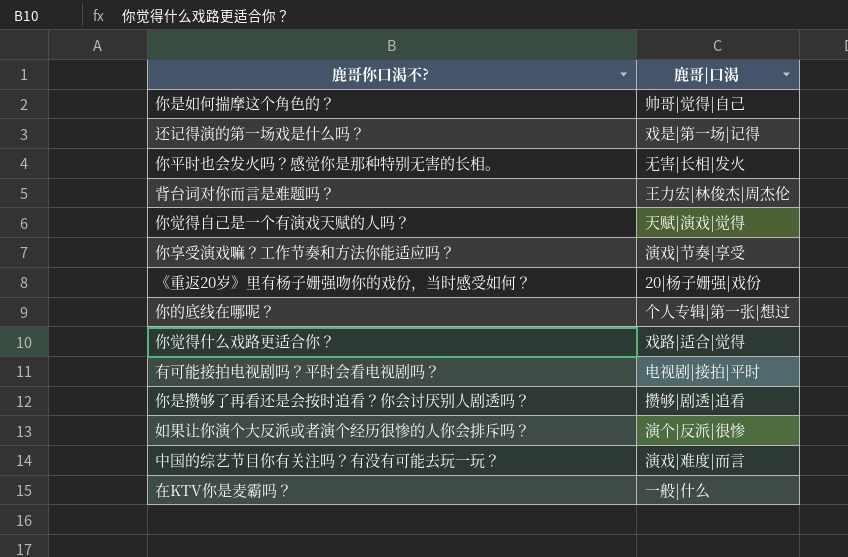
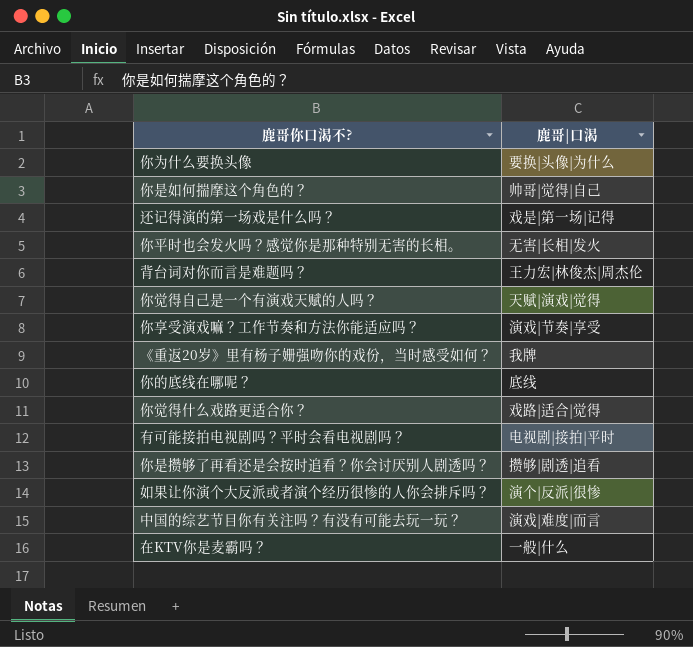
row 你为什么要换头像: none -> 要换|头像|为什么
《重返20岁》里有杨子姗强吻你的戏份，当时感受如何？ | 鹿哥|口渴: 20|杨子姗强|戏份 -> 我牌
你的底线在哪呢？ | 鹿哥|口渴: 个人专辑|第一张|想过 -> 底线

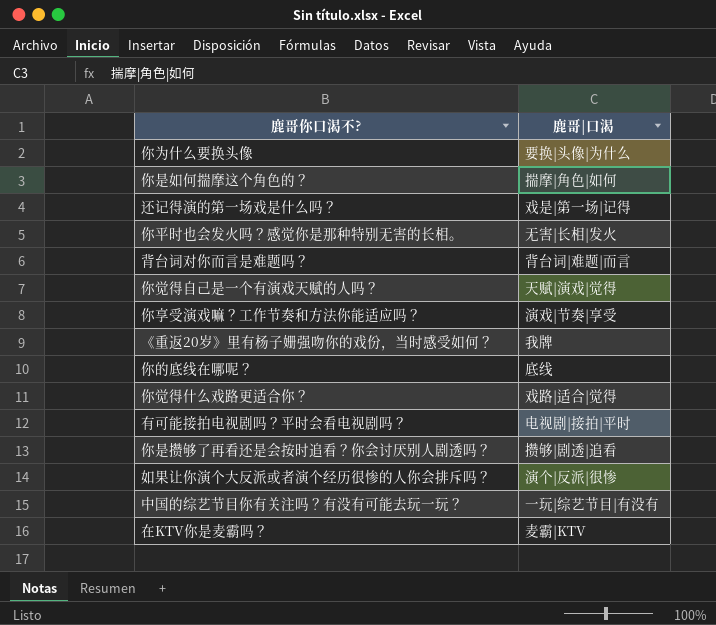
你是如何揣摩这个角色的？ | 鹿哥|口渴: 帅哥|觉得|自己 -> 揣摩|角色|如何
背台词对你而言是难题吗？ | 鹿哥|口渴: 王力宏|林俊杰|周杰伦 -> 背台词|难题|而言
中国的综艺节目你有关注吗？有没有可能去玩一玩？ | 鹿哥|口渴: 演戏|难度|而言 -> 一玩|综艺节目|有没有
在KTV你是麦霸吗？ | 鹿哥|口渴: 一般|什么 -> 麦霸|KTV

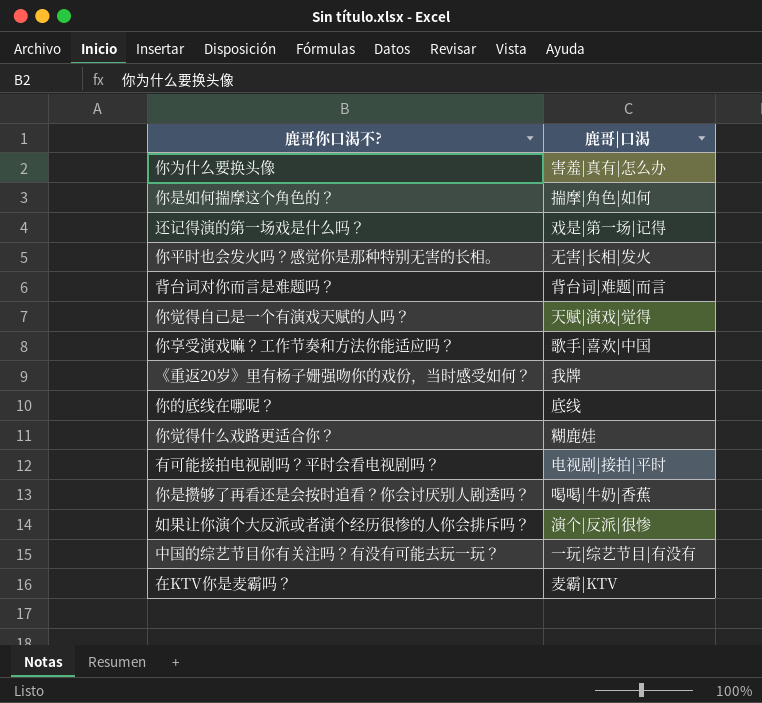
你为什么要换头像 | 鹿哥|口渴: 要换|头像|为什么 -> 害羞|真有|怎么办
你享受演戏嘛？工作节奏和方法你能适应吗？ | 鹿哥|口渴: 演戏|节奏|享受 -> 歌手|喜欢|中国
你觉得什么戏路更适合你？ | 鹿哥|口渴: 戏路|适合|觉得 -> 糊鹿娃
你是攒够了再看还是会按时追看？你会讨厌别人剧透吗？ | 鹿哥|口渴: 攒够|剧透|追看 -> 喝喝|牛奶|香蕉

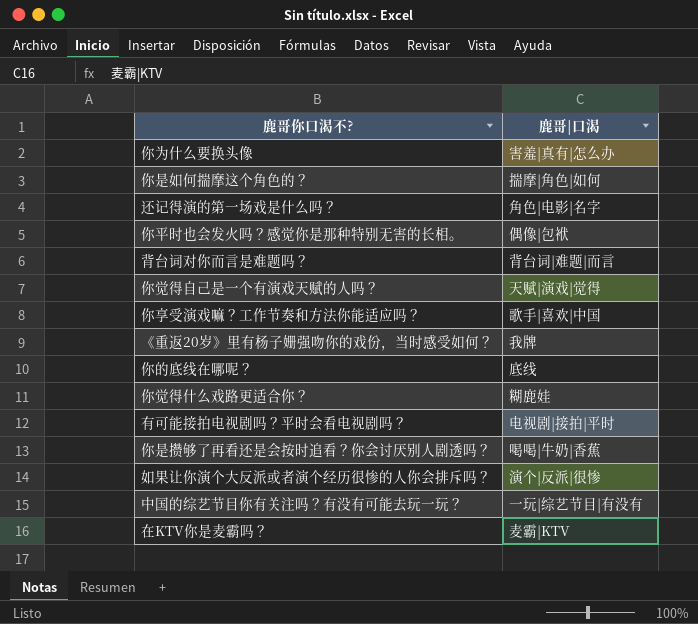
还记得演的第一场戏是什么吗？ | 鹿哥|口渴: 戏是|第一场|记得 -> 角色|电影|名字
你平时也会发火吗？感觉你是那种特别无害的长相。 | 鹿哥|口渴: 无害|长相|发火 -> 偶像|包袱

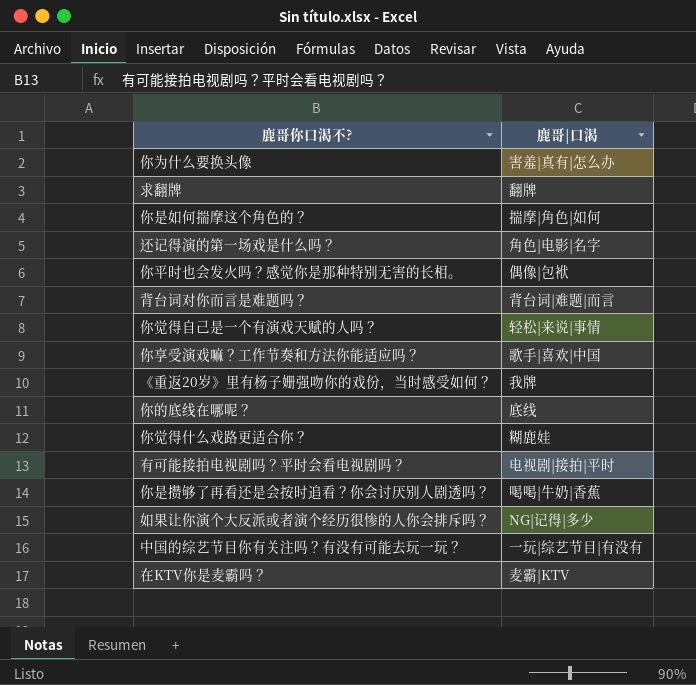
row 求翻牌: none -> 翻牌
你觉得自己是一个有演戏天赋的人吗？ | 鹿哥|口渴: 天赋|演戏|觉得 -> 轻松|来说|事情
如果让你演个大反派或者演个经历很惨的人你会排斥吗？ | 鹿哥|口渴: 演个|反派|很惨 -> NG|记得|多少

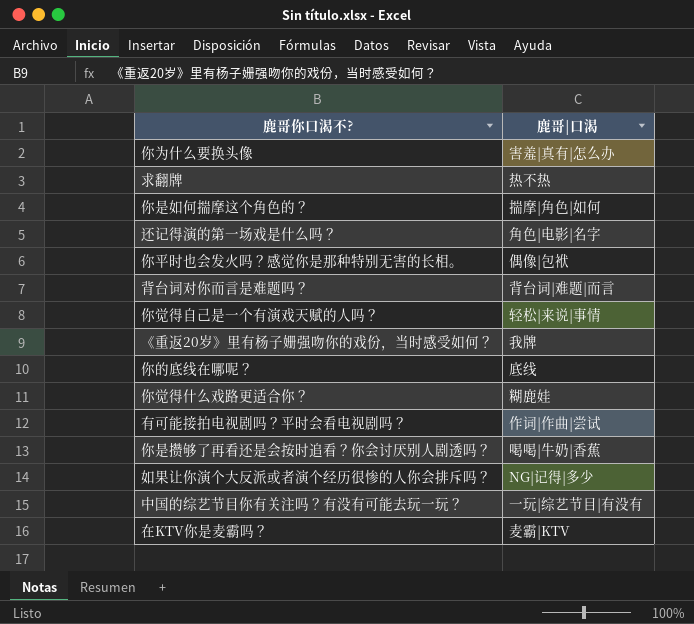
row 你享受演戏嘛？工作节奏和方法你能适应吗？: 歌手|喜欢|中国 -> none
求翻牌 | 鹿哥|口渴: 翻牌 -> 热不热
有可能接拍电视剧吗？平时会看电视剧吗？ | 鹿哥|口渴: 电视剧|接拍|平时 -> 作词|作曲|尝试

